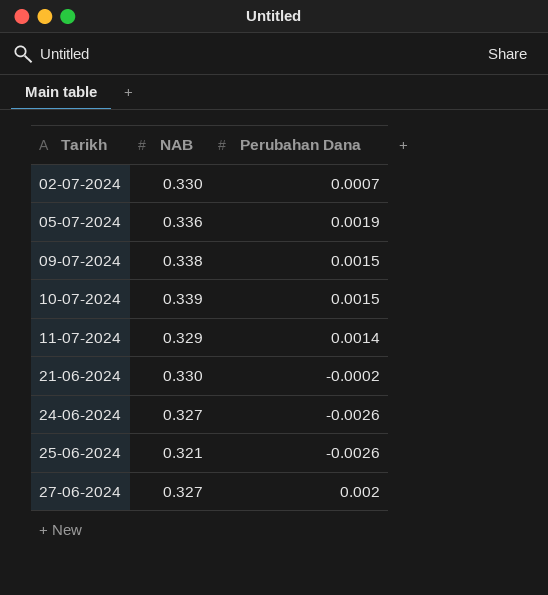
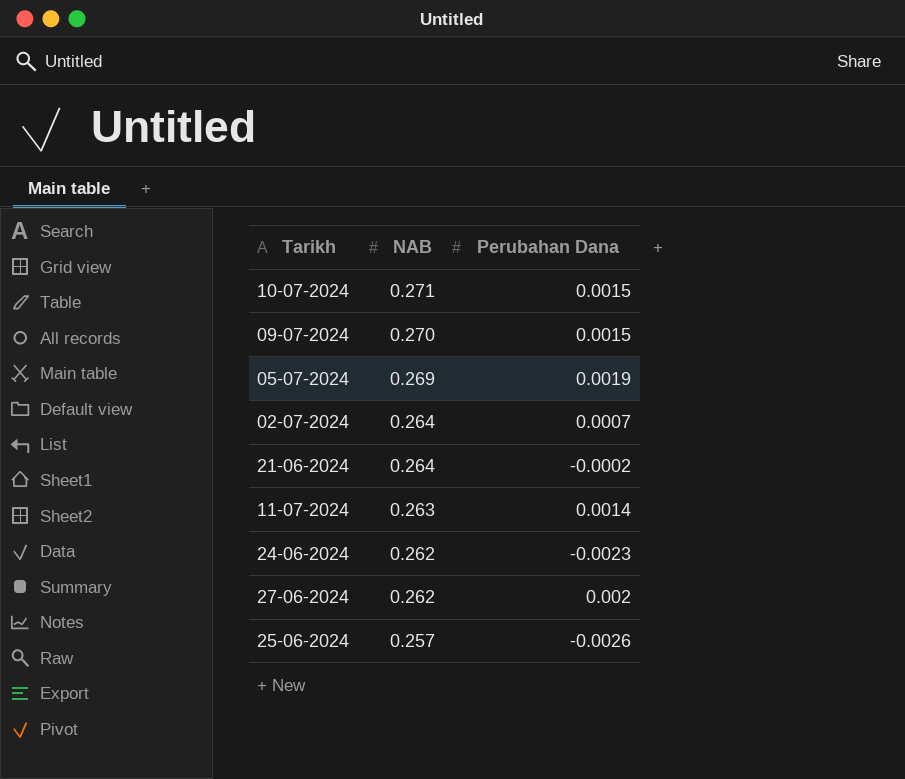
row order: Tarikh ascending -> NAB descending
10-07-2024 | NAB: 0.339 -> 0.271
09-07-2024 | NAB: 0.338 -> 0.270
05-07-2024 | NAB: 0.336 -> 0.269
02-07-2024 | NAB: 0.330 -> 0.264
21-06-2024 | NAB: 0.330 -> 0.264
11-07-2024 | NAB: 0.329 -> 0.263
24-06-2024 | NAB: 0.327 -> 0.262
24-06-2024 | Perubahan Dana: -0.0026 -> -0.0023
27-06-2024 | NAB: 0.327 -> 0.262
25-06-2024 | NAB: 0.321 -> 0.257

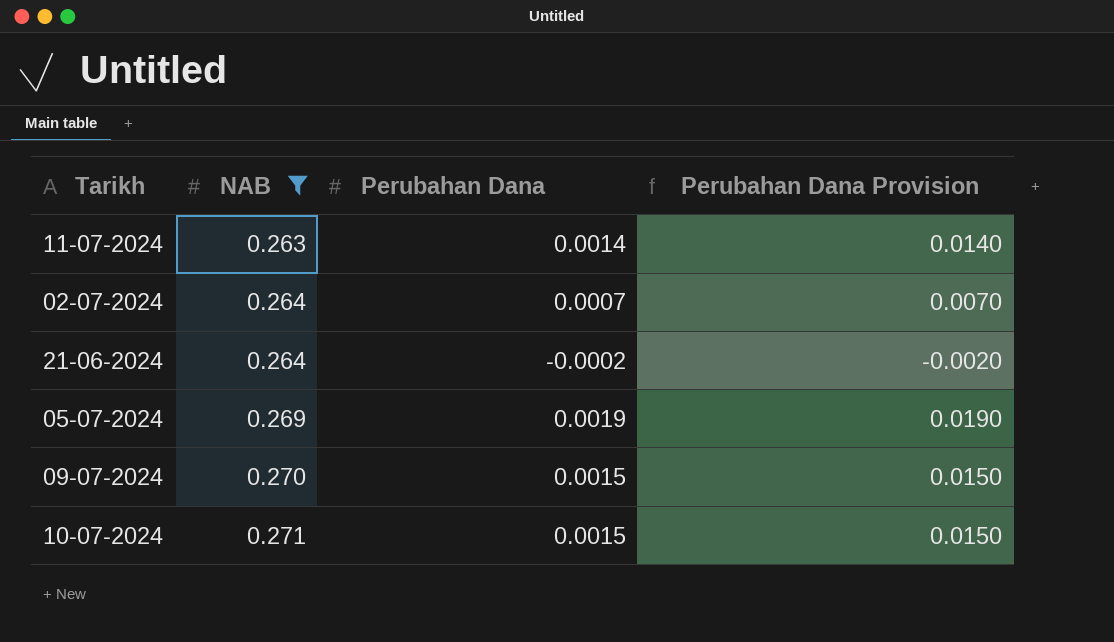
filter: none -> NAB >= 0.263
row order: NAB descending -> NAB ascending
column Perubahan Dana Provision | formula: none -> [Perubahan Dana] * 10

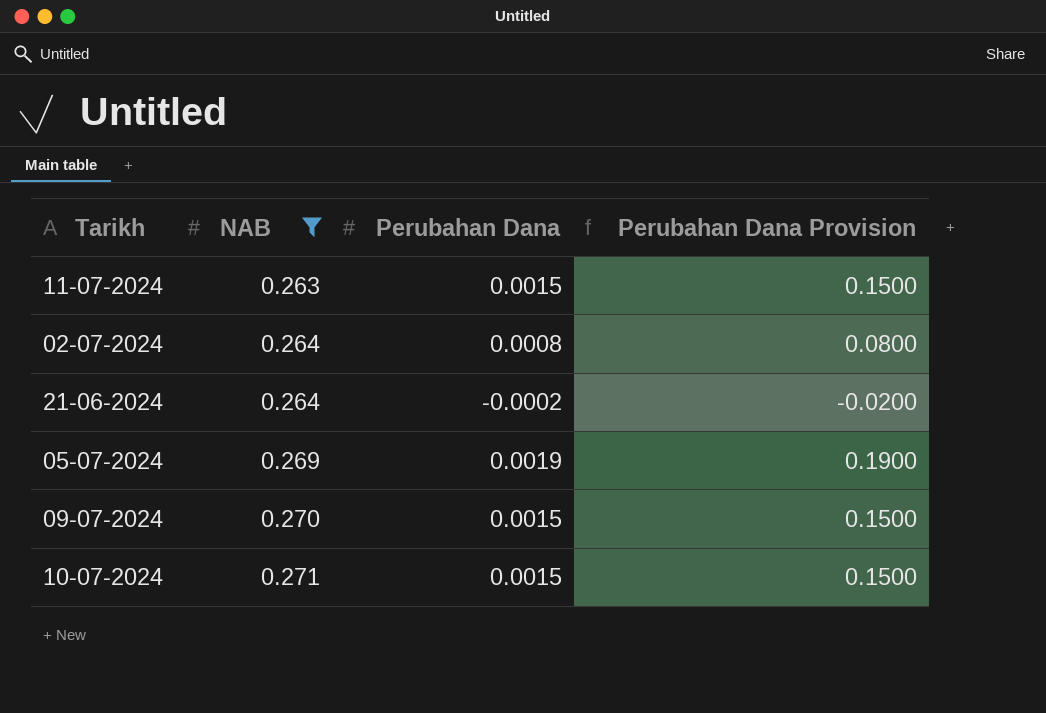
column Perubahan Dana Provision | formula: [Perubahan Dana] * 10 -> [Perubahan Dana] * 100
11-07-2024 | Perubahan Dana: 0.0014 -> 0.0015
02-07-2024 | Perubahan Dana: 0.0007 -> 0.0008

